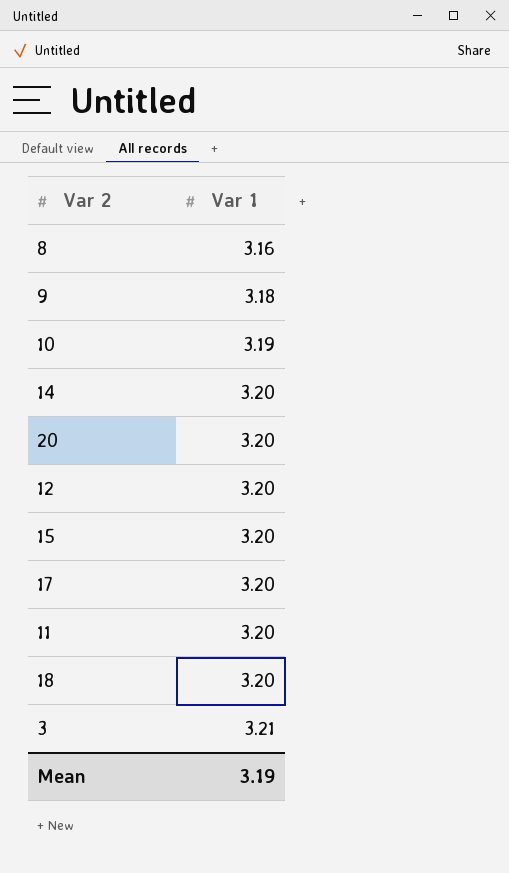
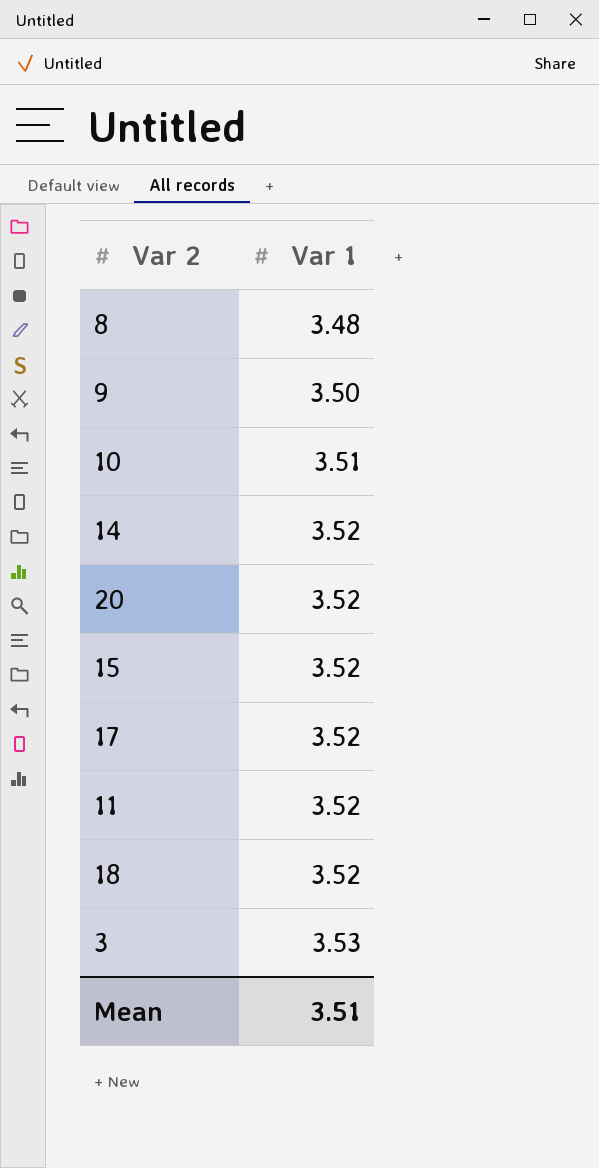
row 12: 3.20 -> none
8 | Var 1: 3.16 -> 3.48
9 | Var 1: 3.18 -> 3.50
10 | Var 1: 3.19 -> 3.51
14 | Var 1: 3.20 -> 3.52
20 | Var 1: 3.20 -> 3.52
15 | Var 1: 3.20 -> 3.52
17 | Var 1: 3.20 -> 3.52
11 | Var 1: 3.20 -> 3.52
18 | Var 1: 3.20 -> 3.52
3 | Var 1: 3.21 -> 3.53
Mean | Var 1: 3.19 -> 3.51

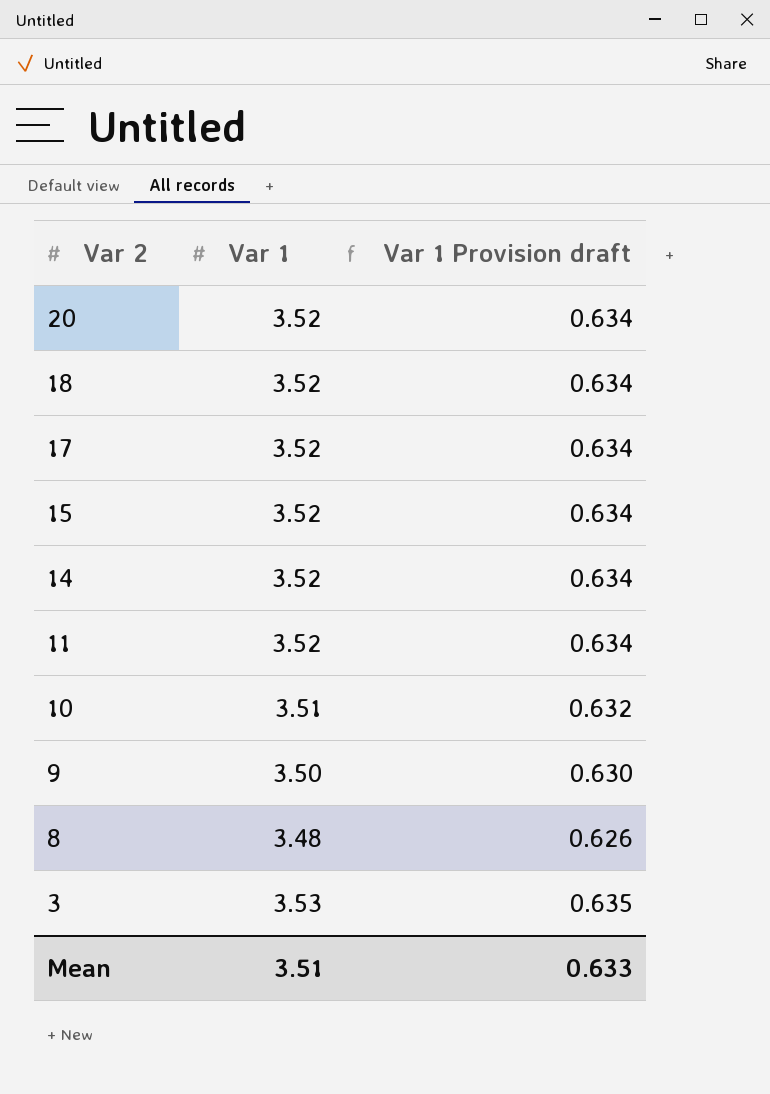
row order: Var 1 ascending -> Var 2 descending
column Var 1 Provision draft | formula: none -> [Var 1] * 0.18

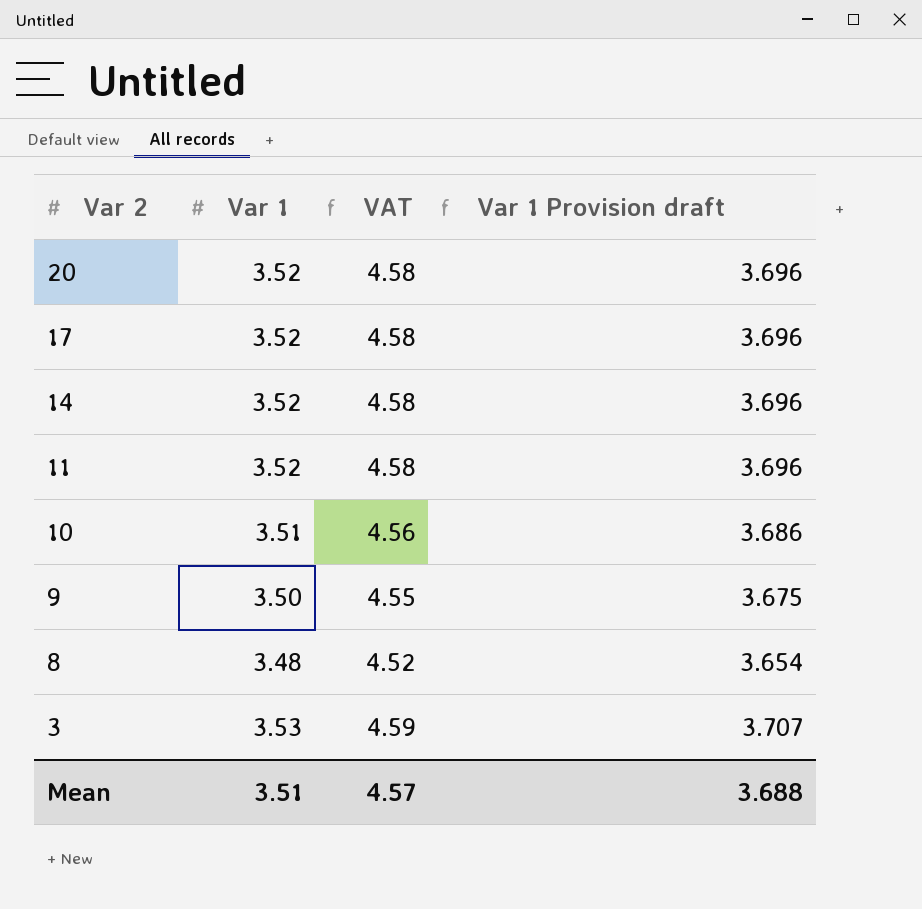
column VAT | formula: none -> [Var 1] * 1.3
column Var 1 Provision draft | formula: [Var 1] * 0.18 -> [Var 1] * 1.05
row 18: 3.52 | 0.634 -> none
row 15: 3.52 | 0.634 -> none
Mean | Var 1 Provision draft: 0.633 -> 3.688

